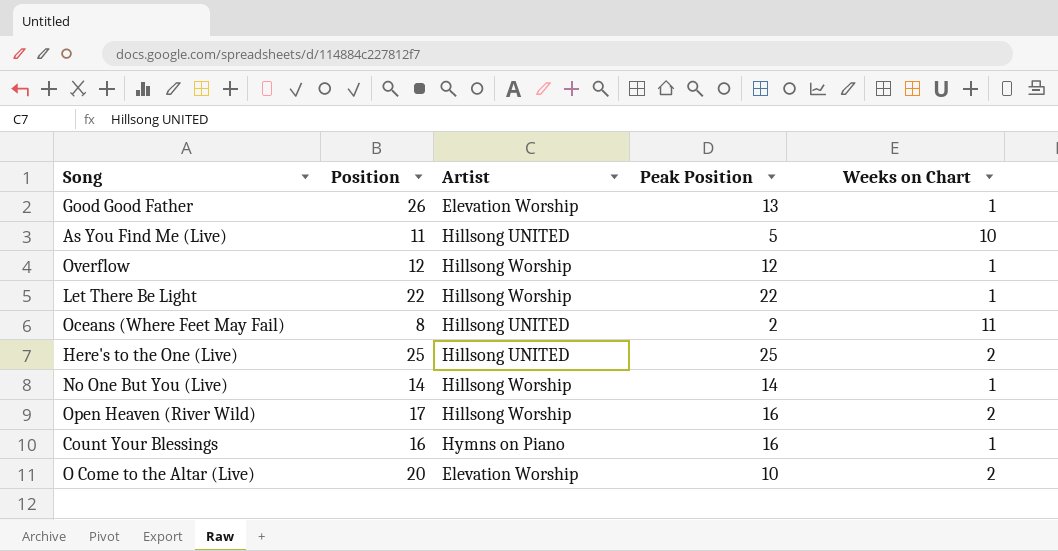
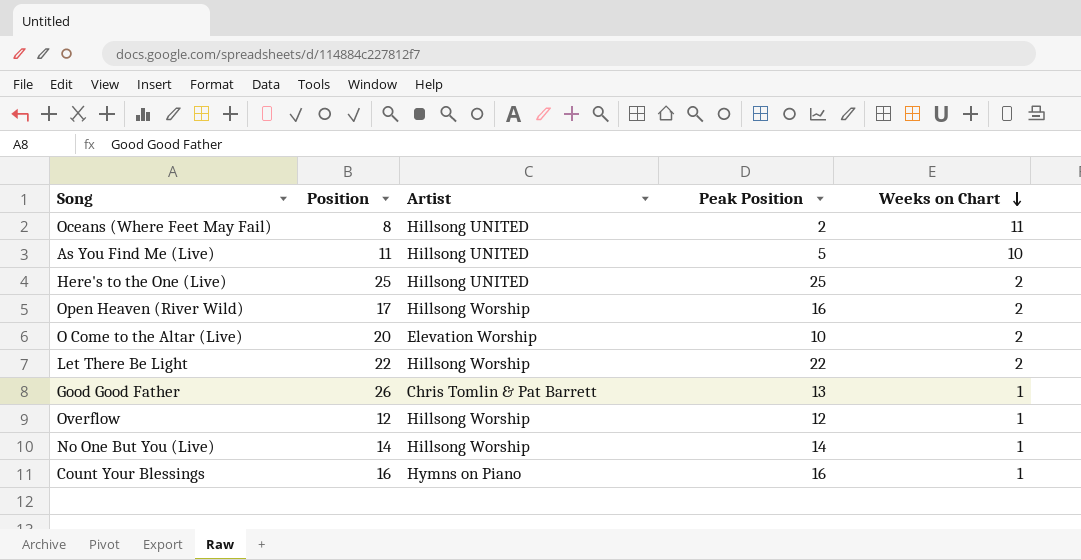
row order: none -> Weeks on Chart descending
Let There Be Light | Weeks on Chart: 1 -> 2
Good Good Father | Artist: Elevation Worship -> Chris Tomlin & Pat Barrett

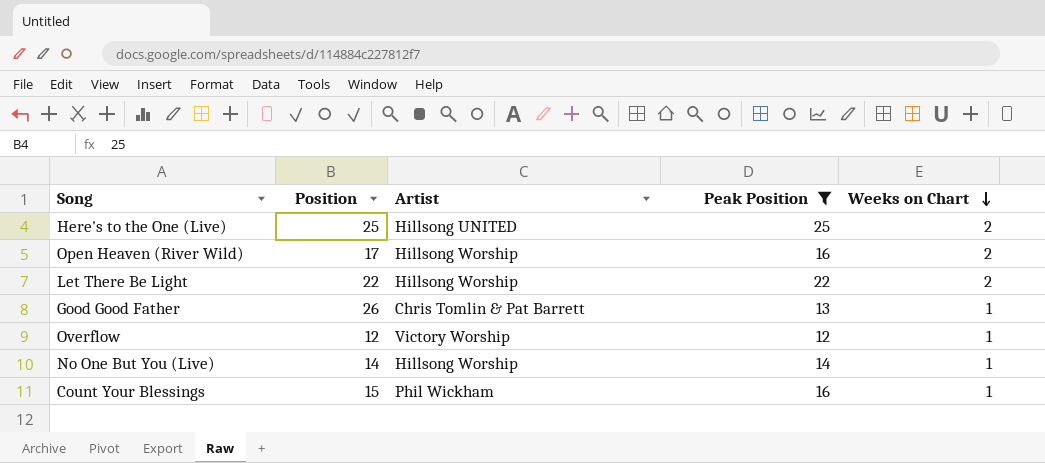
filter: none -> Peak Position >= 12
Overflow | Artist: Hillsong Worship -> Victory Worship
Count Your Blessings | Position: 16 -> 15
Count Your Blessings | Artist: Hymns on Piano -> Phil Wickham

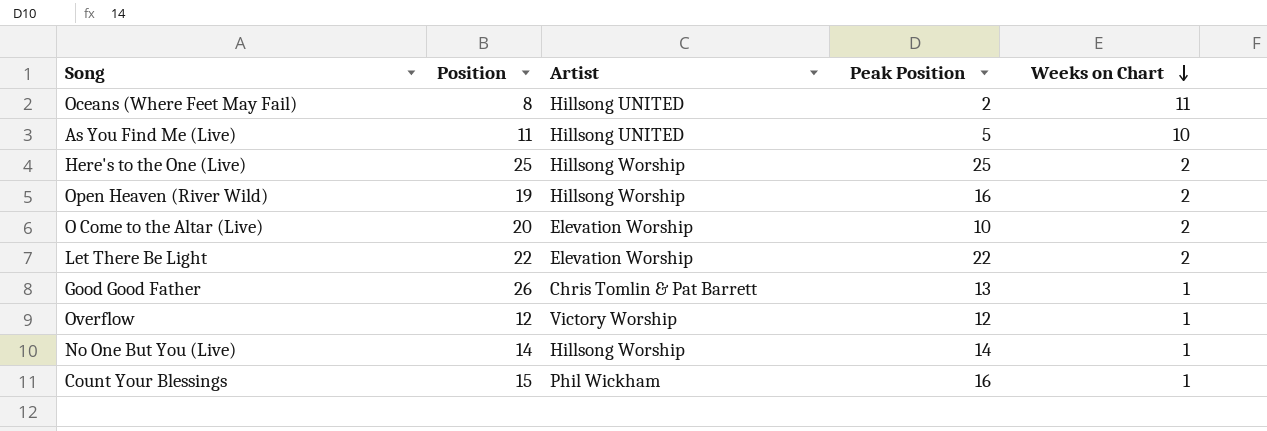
filter: Peak Position >= 12 -> none
Here's to the One (Live) | Artist: Hillsong UNITED -> Hillsong Worship
Open Heaven (River Wild) | Position: 17 -> 19
Let There Be Light | Artist: Hillsong Worship -> Elevation Worship

